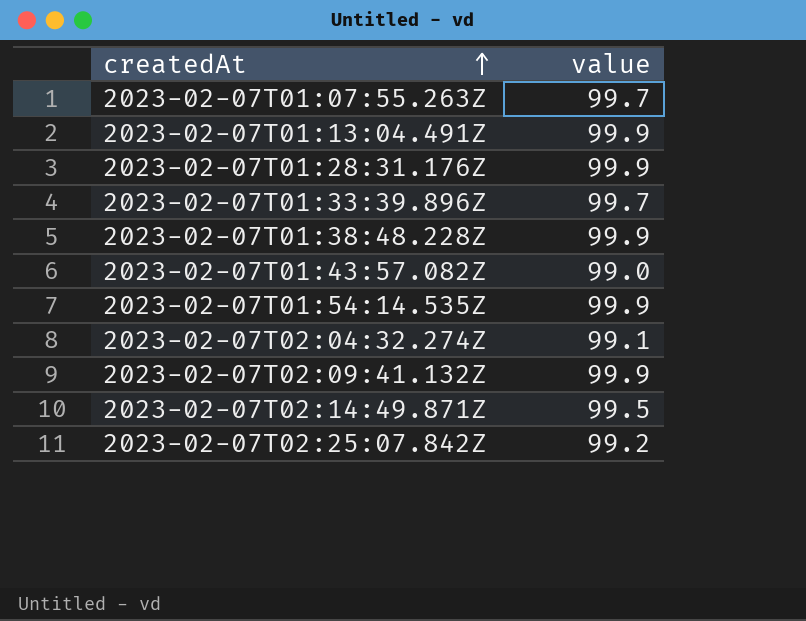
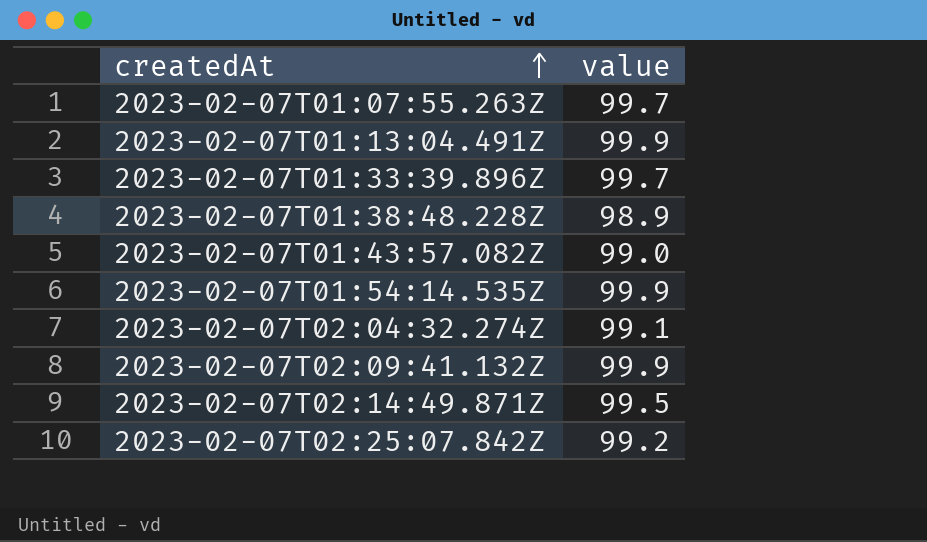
row 2023-02-07T01:28:31.176Z: 99.9 -> none
2023-02-07T01:38:48.228Z | value: 99.9 -> 98.9

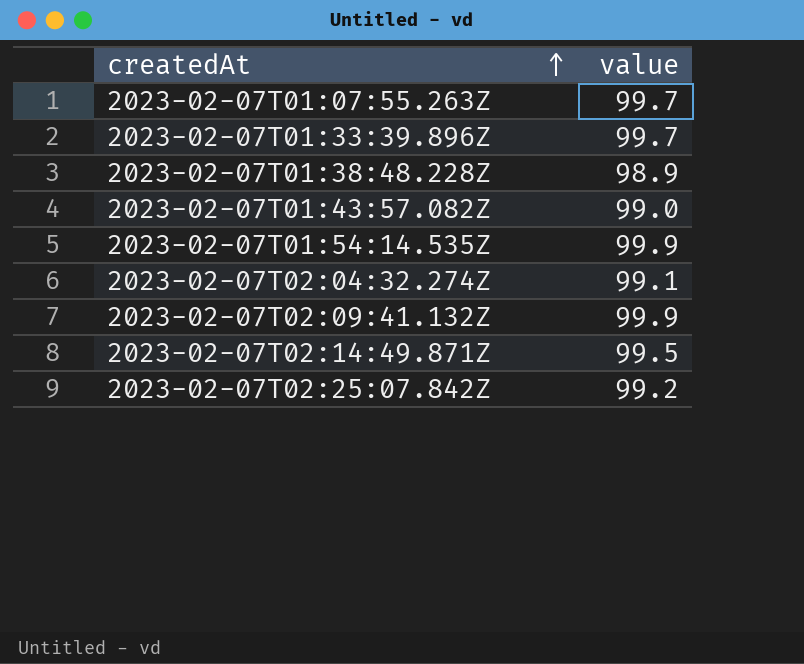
row 2023-02-07T01:13:04.491Z: 99.9 -> none

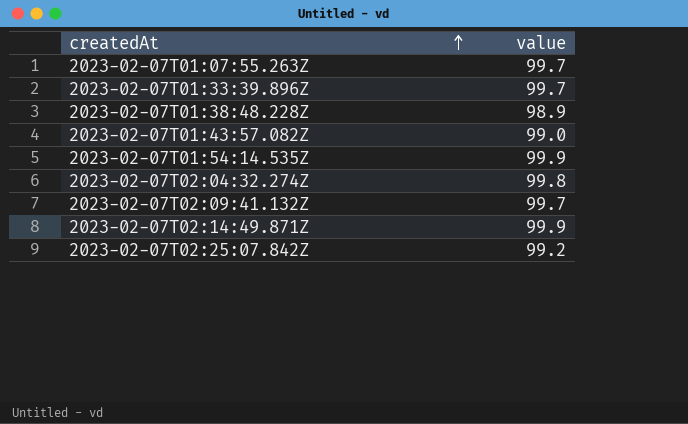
2023-02-07T02:04:32.274Z | value: 99.1 -> 99.8
2023-02-07T02:09:41.132Z | value: 99.9 -> 99.7
2023-02-07T02:14:49.871Z | value: 99.5 -> 99.9

